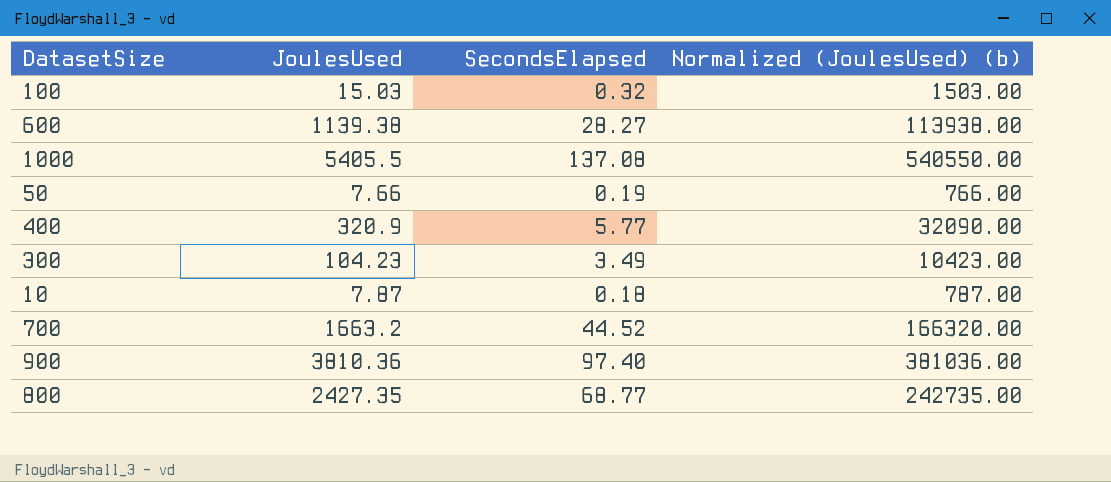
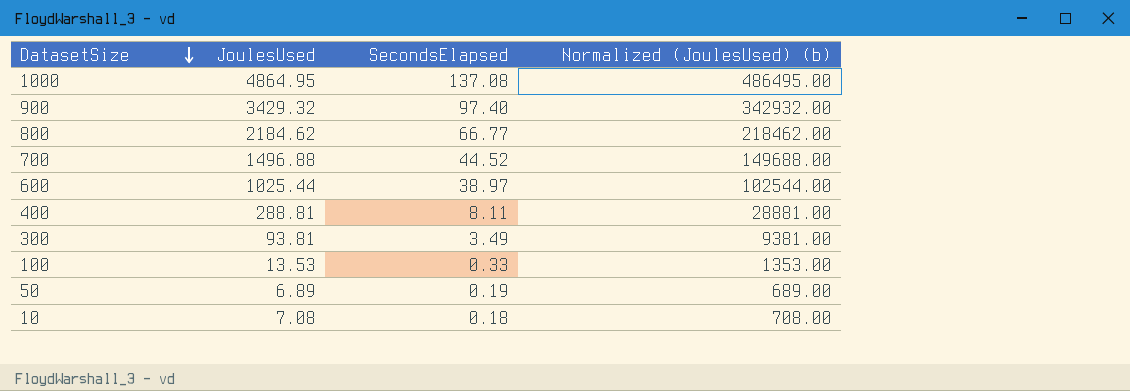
row order: none -> DatasetSize descending
1000 | JoulesUsed: 5405.5 -> 4864.95
1000 | Normalized (JoulesUsed) (b): 540550.00 -> 486495.00
900 | JoulesUsed: 3810.36 -> 3429.32
900 | Normalized (JoulesUsed) (b): 381036.00 -> 342932.00
800 | JoulesUsed: 2427.35 -> 2184.62
800 | SecondsElapsed: 68.77 -> 66.77
800 | Normalized (JoulesUsed) (b): 242735.00 -> 218462.00
700 | JoulesUsed: 1663.2 -> 1496.88
700 | Normalized (JoulesUsed) (b): 166320.00 -> 149688.00
600 | JoulesUsed: 1139.38 -> 1025.44
600 | SecondsElapsed: 28.27 -> 38.97
600 | Normalized (JoulesUsed) (b): 113938.00 -> 102544.00
400 | JoulesUsed: 320.9 -> 288.81
400 | SecondsElapsed: 5.77 -> 8.11
400 | Normalized (JoulesUsed) (b): 32090.00 -> 28881.00
300 | JoulesUsed: 104.23 -> 93.81
300 | Normalized (JoulesUsed) (b): 10423.00 -> 9381.00
100 | JoulesUsed: 15.03 -> 13.53
100 | SecondsElapsed: 0.32 -> 0.33
100 | Normalized (JoulesUsed) (b): 1503.00 -> 1353.00
50 | JoulesUsed: 7.66 -> 6.89
50 | Normalized (JoulesUsed) (b): 766.00 -> 689.00
10 | JoulesUsed: 7.87 -> 7.08
10 | Normalized (JoulesUsed) (b): 787.00 -> 708.00

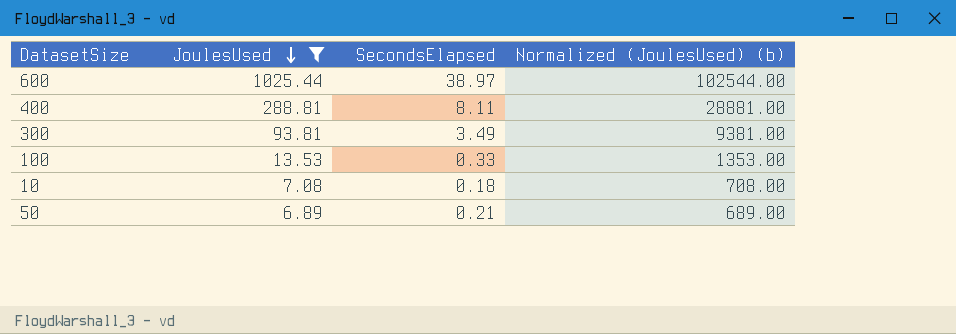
filter: none -> JoulesUsed <= 1025.44
row order: DatasetSize descending -> JoulesUsed descending
50 | SecondsElapsed: 0.19 -> 0.21

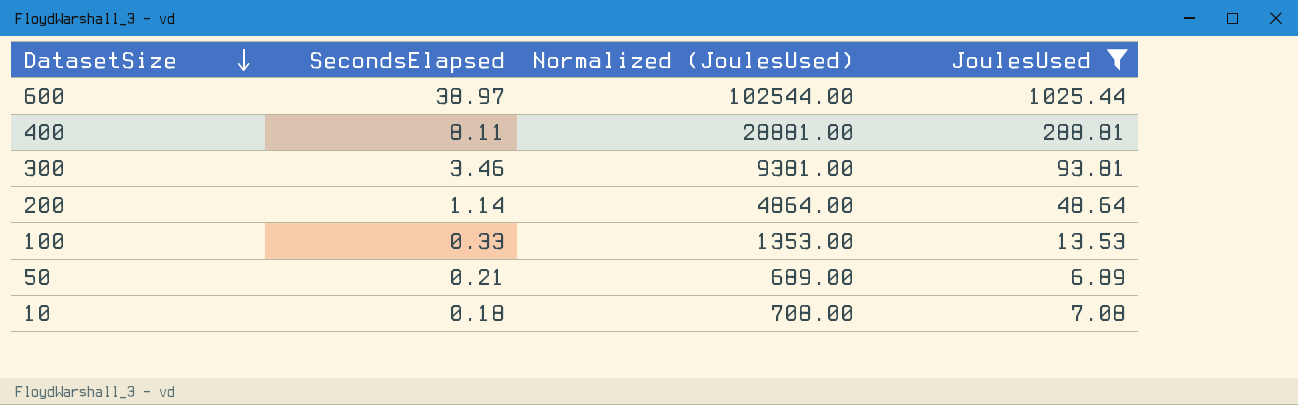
row order: JoulesUsed descending -> DatasetSize descending
column name: Normalized (JoulesUsed) (b) -> Normalized (JoulesUsed)
column JoulesUsed | position: 2 -> 4
300 | SecondsElapsed: 3.49 -> 3.46
row 200: none -> 1.14 | 4864.00 | 48.64

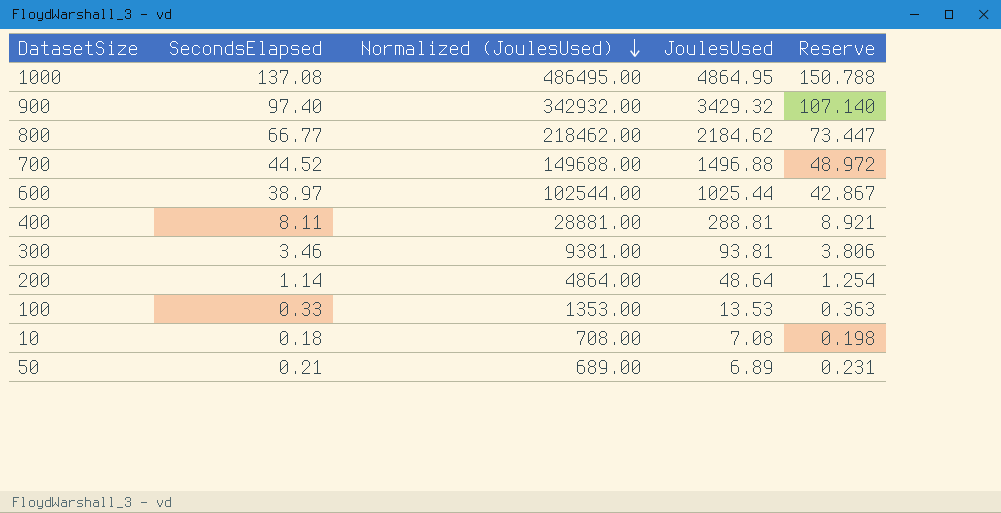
filter: JoulesUsed <= 1025.44 -> none
row order: DatasetSize descending -> Normalized (JoulesUsed) descending
column Reserve | formula: none -> [SecondsElapsed] * 1.1

